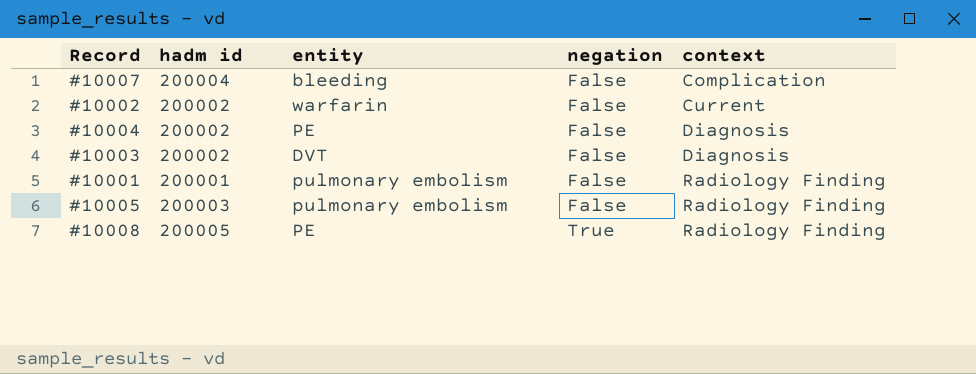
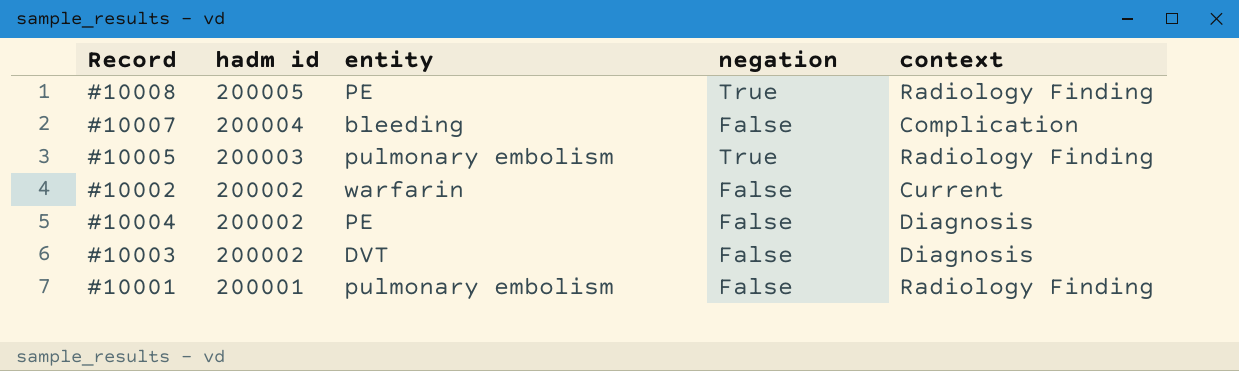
row order: negation ascending -> hadm id descending
#10005 | negation: False -> True

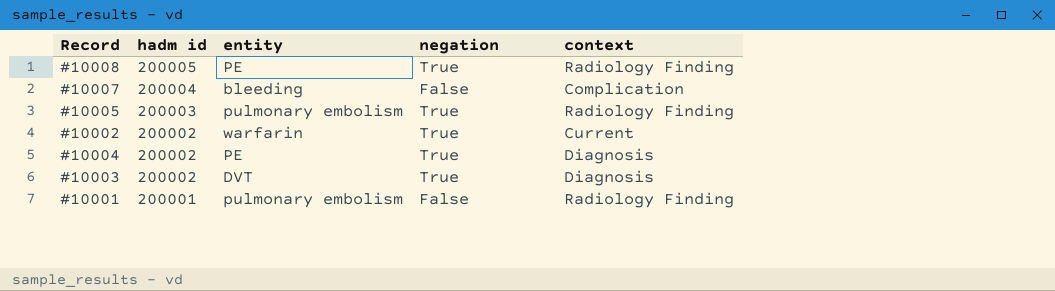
#10002 | negation: False -> True
#10004 | negation: False -> True
#10003 | negation: False -> True

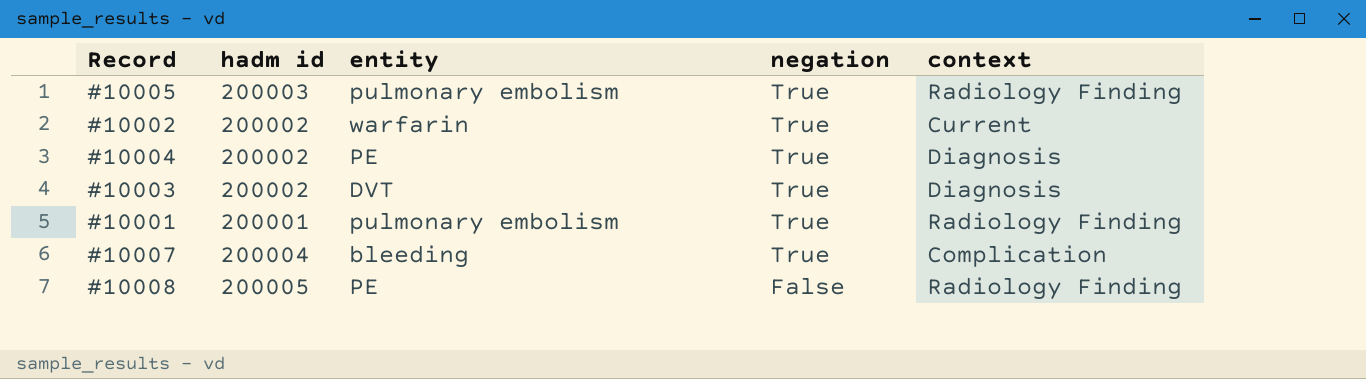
row order: hadm id descending -> negation descending
#10001 | negation: False -> True
#10007 | negation: False -> True
#10008 | negation: True -> False

